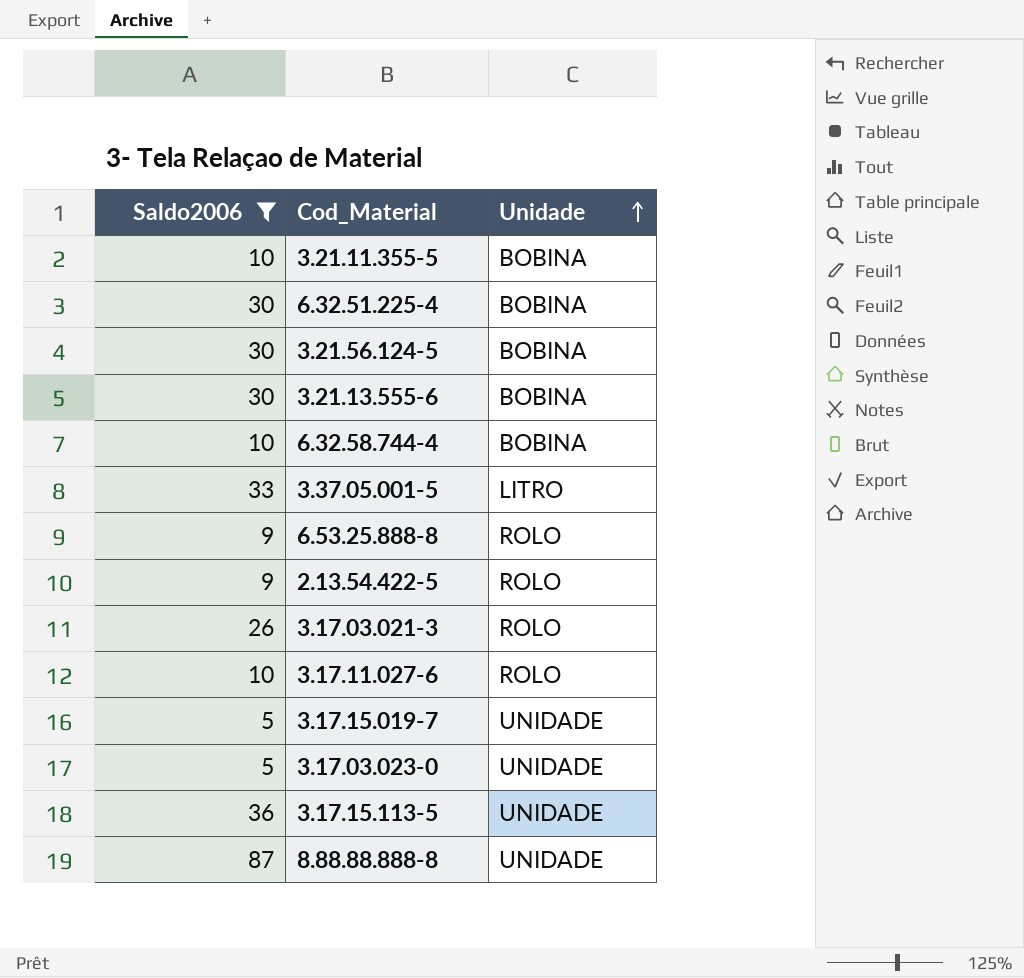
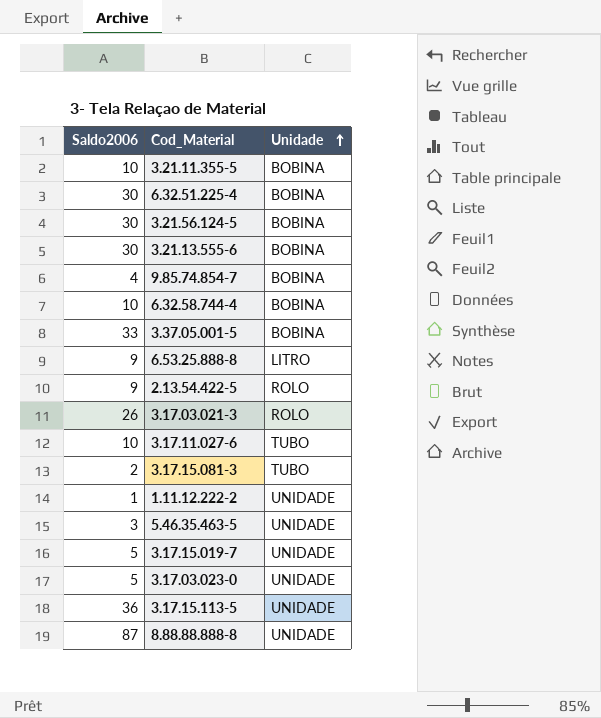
filter: Saldo2006 >= 5 -> none
3.37.05.001-5 | Unidade: LITRO -> BOBINA
6.53.25.888-8 | Unidade: ROLO -> LITRO
3.17.11.027-6 | Unidade: ROLO -> TUBO

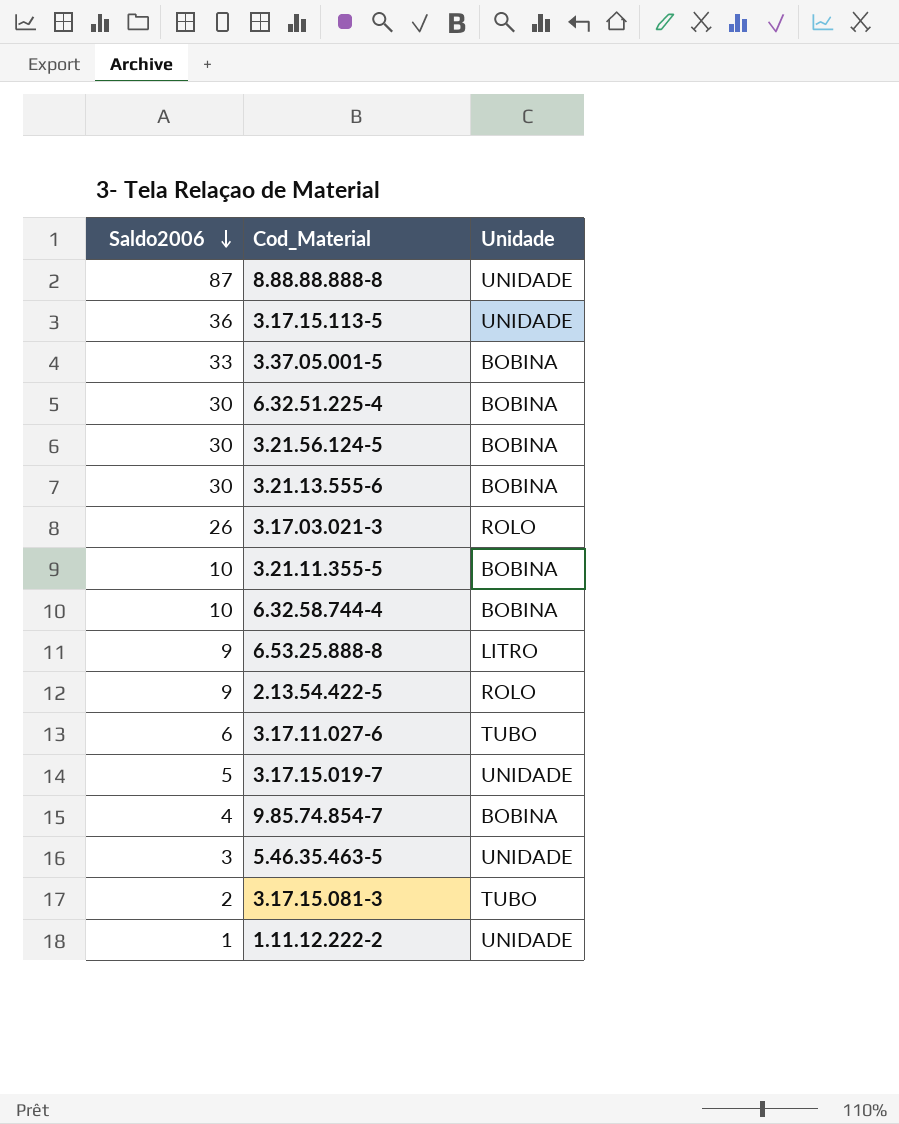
row order: Unidade ascending -> Saldo2006 descending
row 3.17.03.023-0: 5 | UNIDADE -> none
3.17.11.027-6 | Saldo2006: 10 -> 6

